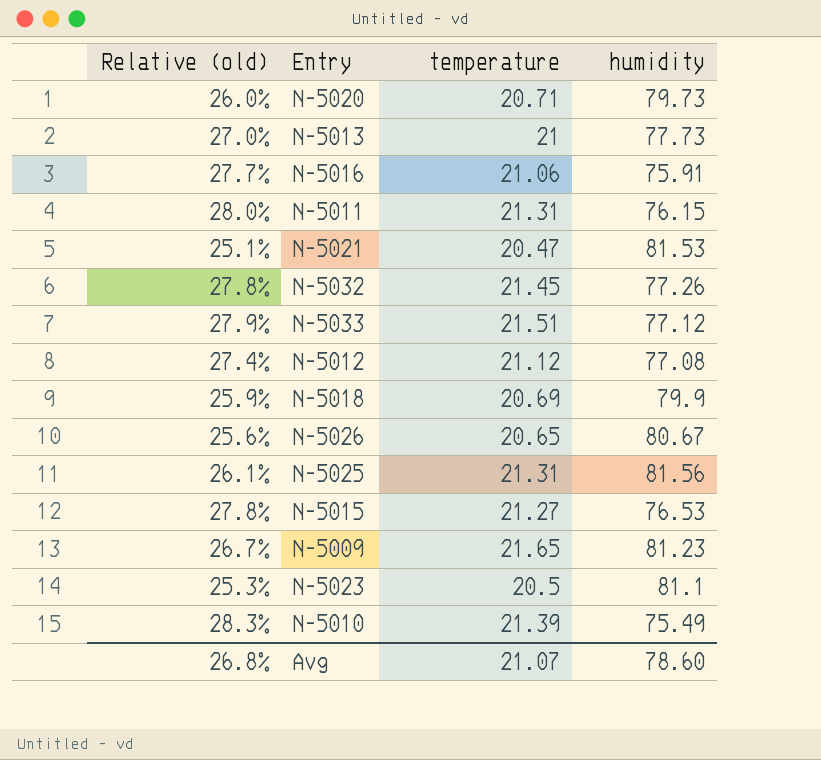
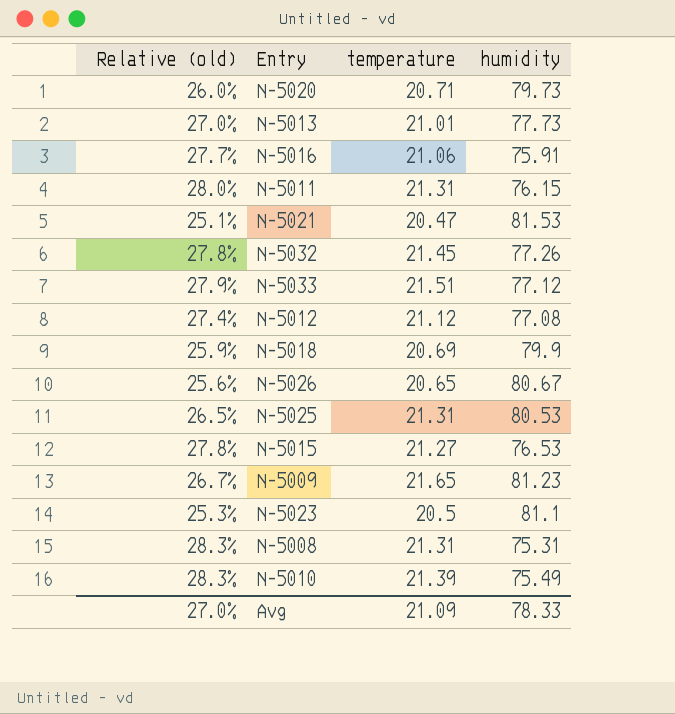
N-5013 | temperature: 21 -> 21.01
N-5025 | Relative (old): 26.1% -> 26.5%
N-5025 | humidity: 81.56 -> 80.53
row N-5008: none -> 28.3% | 21.31 | 75.31
Avg | Relative (old): 26.8% -> 27.0%
Avg | temperature: 21.07 -> 21.09
Avg | humidity: 78.60 -> 78.33

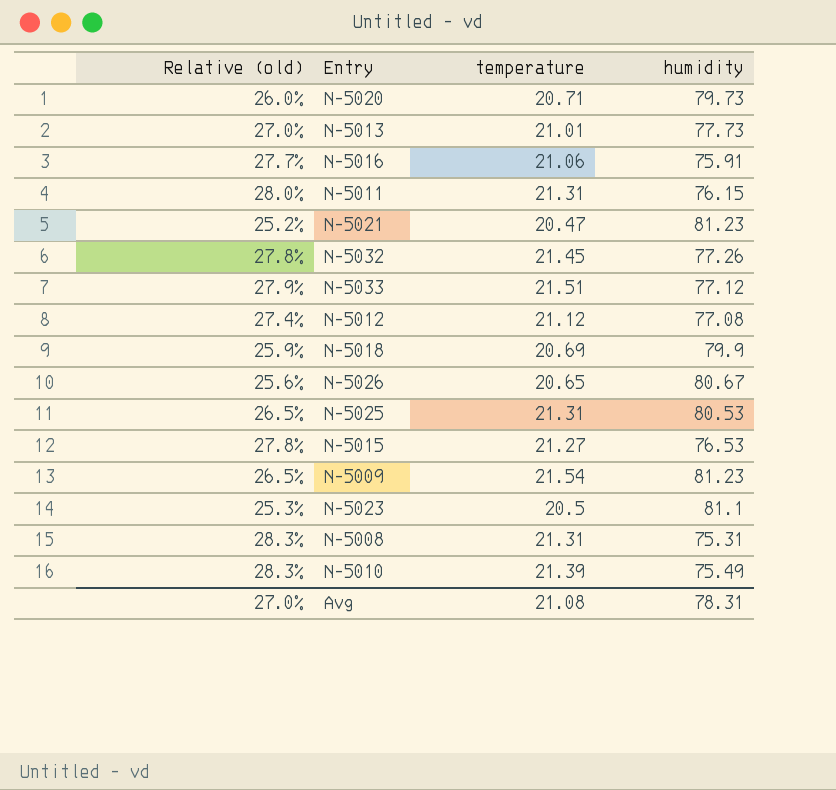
N-5021 | Relative (old): 25.1% -> 25.2%
N-5021 | humidity: 81.53 -> 81.23
N-5009 | Relative (old): 26.7% -> 26.5%
N-5009 | temperature: 21.65 -> 21.54
Avg | temperature: 21.09 -> 21.08
Avg | humidity: 78.33 -> 78.31

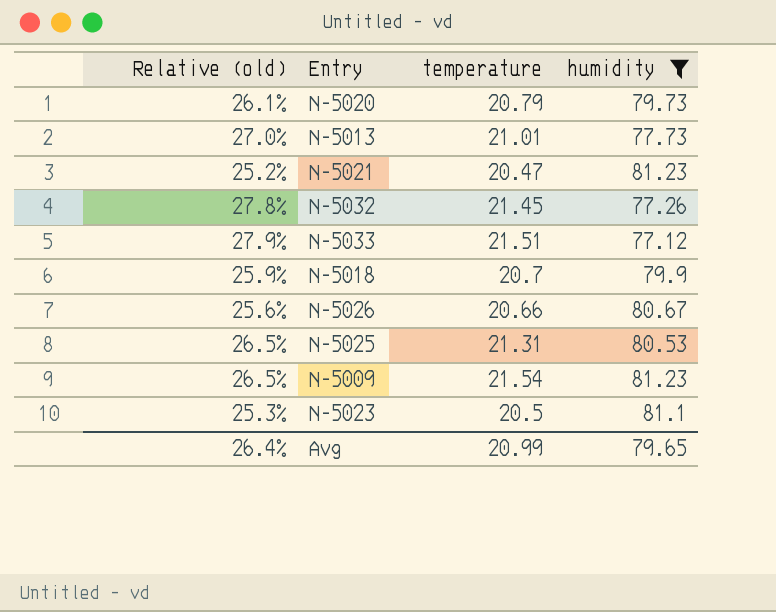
filter: none -> humidity >= 77.12
N-5020 | Relative (old): 26.0% -> 26.1%
N-5020 | temperature: 20.71 -> 20.79
N-5018 | temperature: 20.69 -> 20.7
N-5026 | temperature: 20.65 -> 20.66
Avg | Relative (old): 27.0% -> 26.4%
Avg | temperature: 21.08 -> 20.99
Avg | humidity: 78.31 -> 79.65

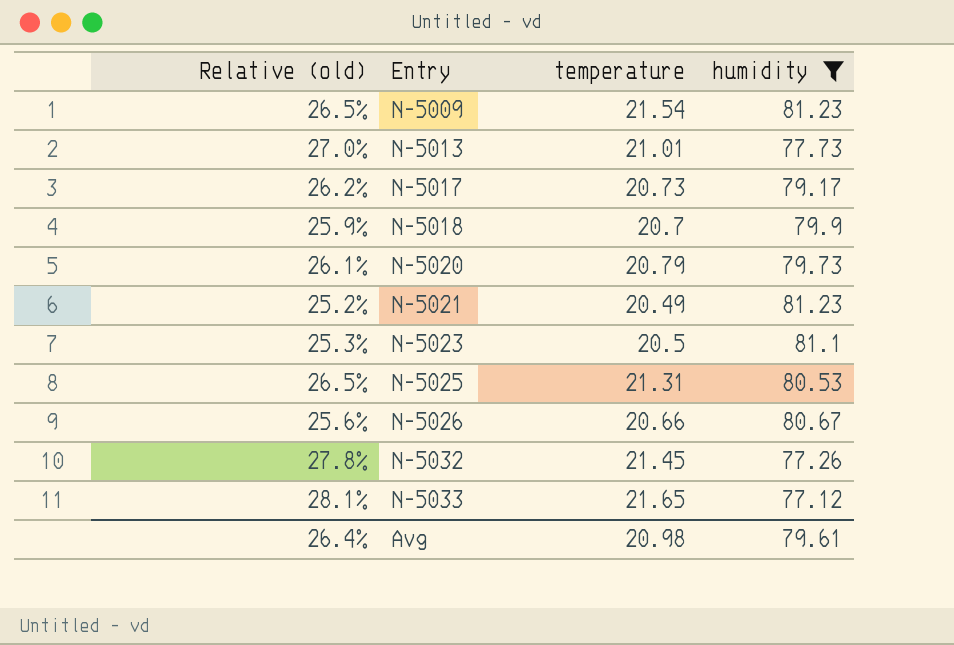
row order: none -> Entry ascending
row N-5017: none -> 26.2% | 20.73 | 79.17
N-5021 | temperature: 20.47 -> 20.49
N-5033 | Relative (old): 27.9% -> 28.1%
N-5033 | temperature: 21.51 -> 21.65
Avg | temperature: 20.99 -> 20.98
Avg | humidity: 79.65 -> 79.61

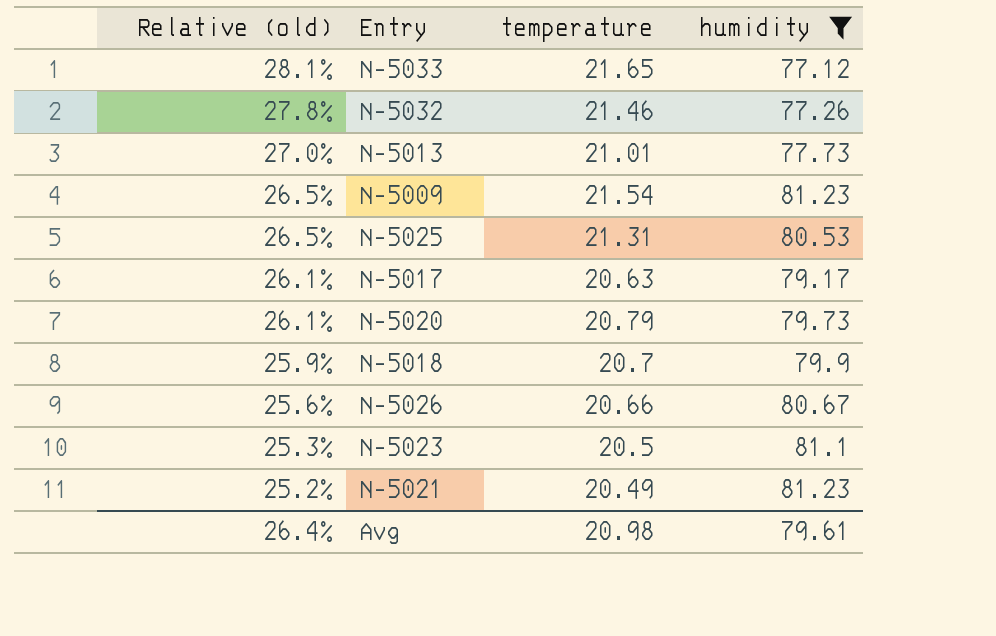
row order: Entry ascending -> Relative (old) descending
N-5032 | temperature: 21.45 -> 21.46
N-5017 | Relative (old): 26.2% -> 26.1%
N-5017 | temperature: 20.73 -> 20.63

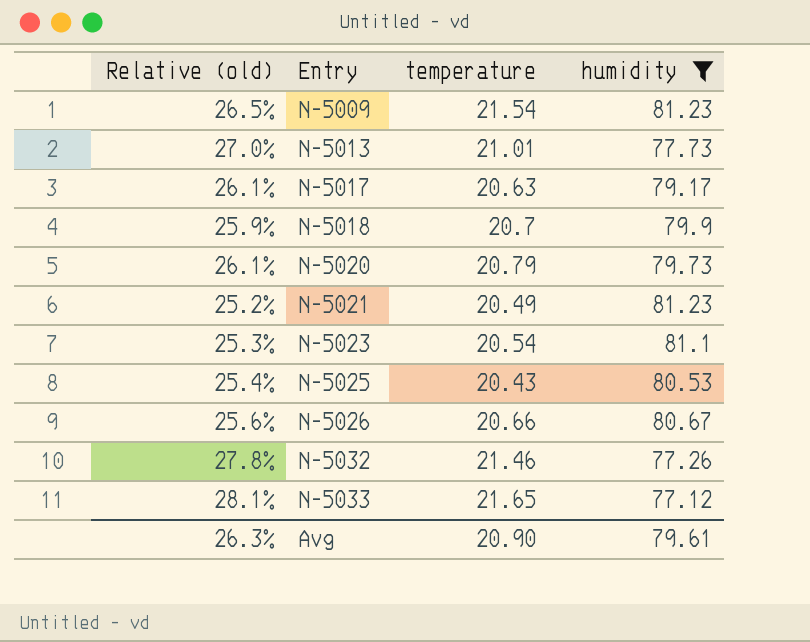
row order: Relative (old) descending -> Entry ascending
N-5023 | temperature: 20.5 -> 20.54
N-5025 | Relative (old): 26.5% -> 25.4%
N-5025 | temperature: 21.31 -> 20.43
Avg | Relative (old): 26.4% -> 26.3%
Avg | temperature: 20.98 -> 20.90

